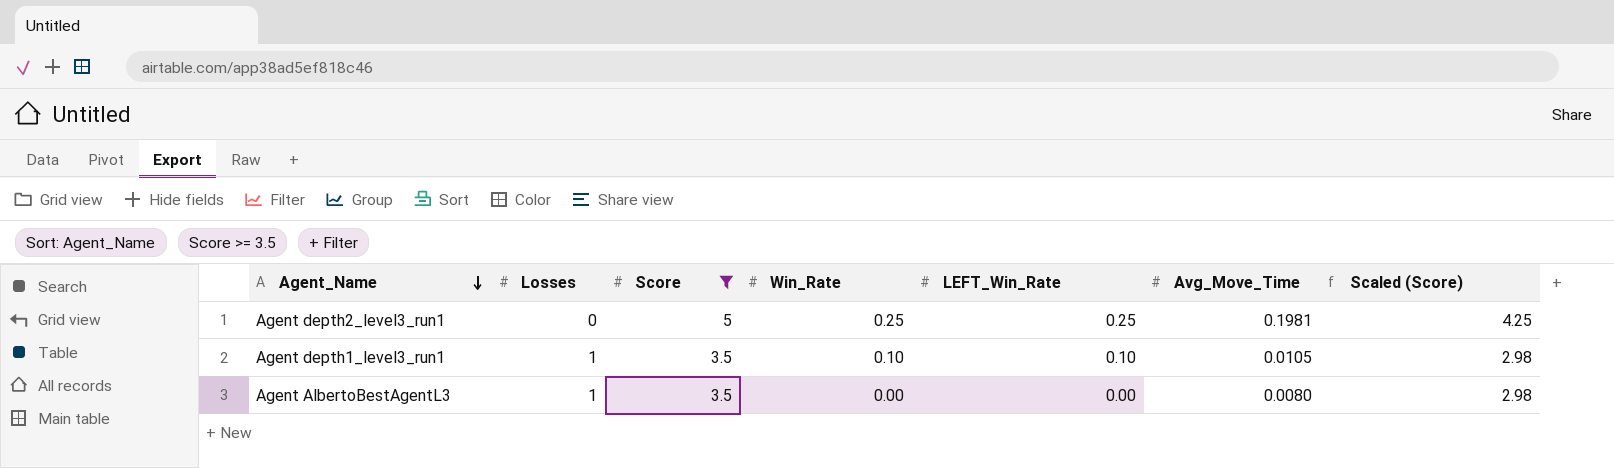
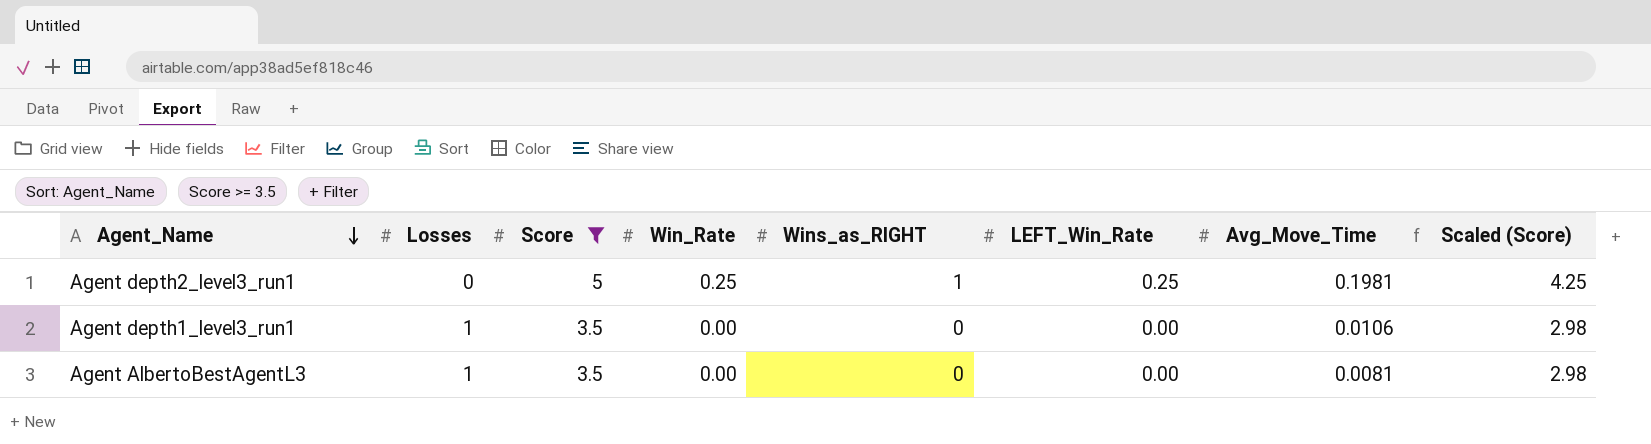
column Wins_as_RIGHT | position: none -> 5
Agent depth1_level3_run1 | Win_Rate: 0.10 -> 0.00
Agent depth1_level3_run1 | LEFT_Win_Rate: 0.10 -> 0.00
Agent depth1_level3_run1 | Avg_Move_Time: 0.0105 -> 0.0106
Agent AlbertoBestAgentL3 | Avg_Move_Time: 0.0080 -> 0.0081

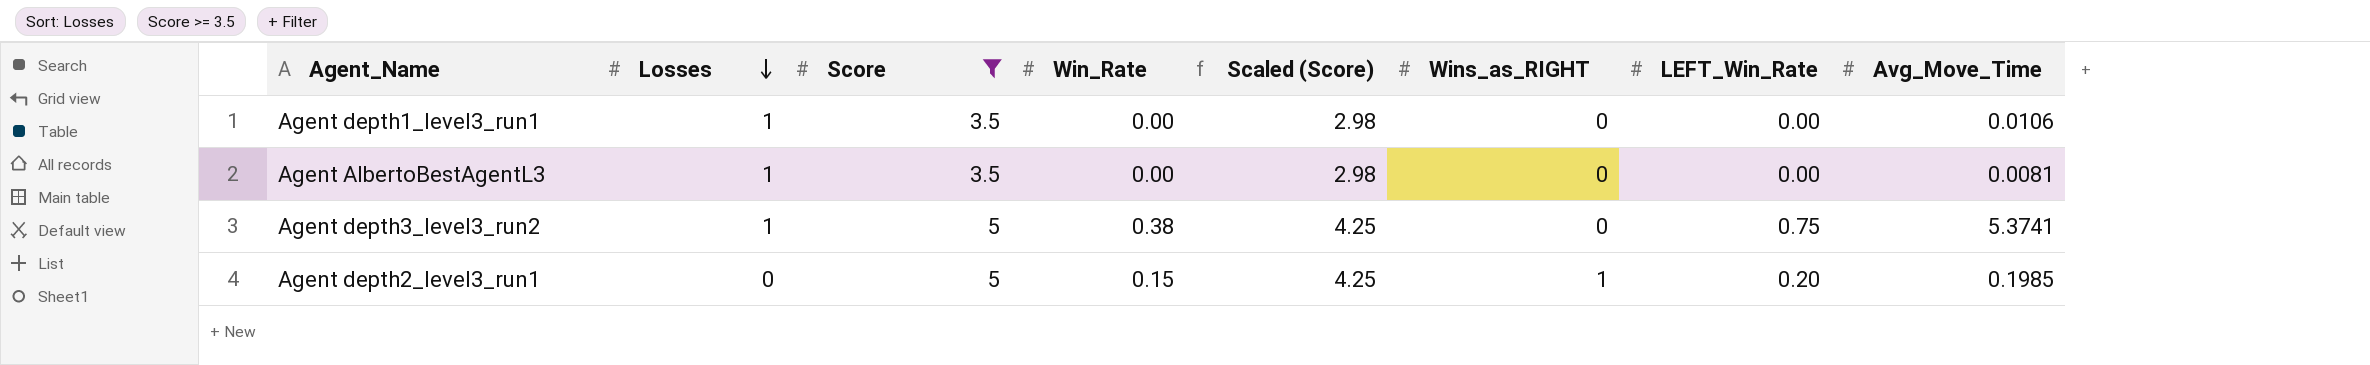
row order: Agent_Name descending -> Losses descending
column Scaled (Score) | position: 8 -> 5
row Agent depth3_level3_run2: none -> 1 | 5 | 0.38 | 4.25 | 0 | 0.75 | 5.3741
Agent depth2_level3_run1 | Win_Rate: 0.25 -> 0.15
Agent depth2_level3_run1 | LEFT_Win_Rate: 0.25 -> 0.20
Agent depth2_level3_run1 | Avg_Move_Time: 0.1981 -> 0.1985

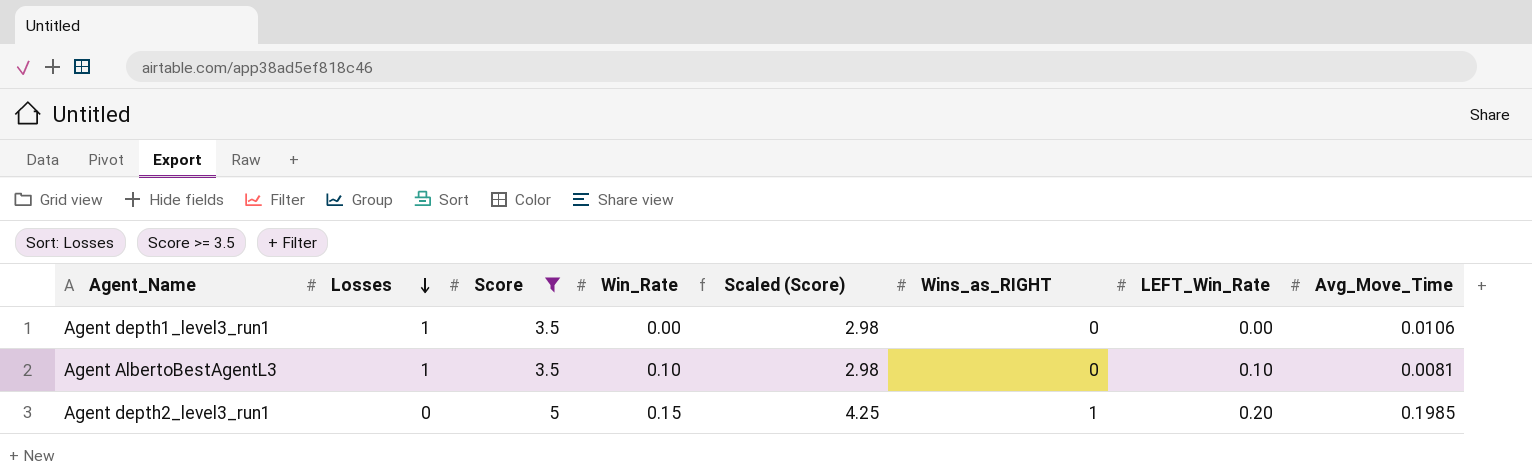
row Agent depth3_level3_run2: 1 | 5 | 0.38 | 4.25 | 0 | 0.75 | 5.3741 -> none
Agent AlbertoBestAgentL3 | Win_Rate: 0.00 -> 0.10
Agent AlbertoBestAgentL3 | LEFT_Win_Rate: 0.00 -> 0.10

